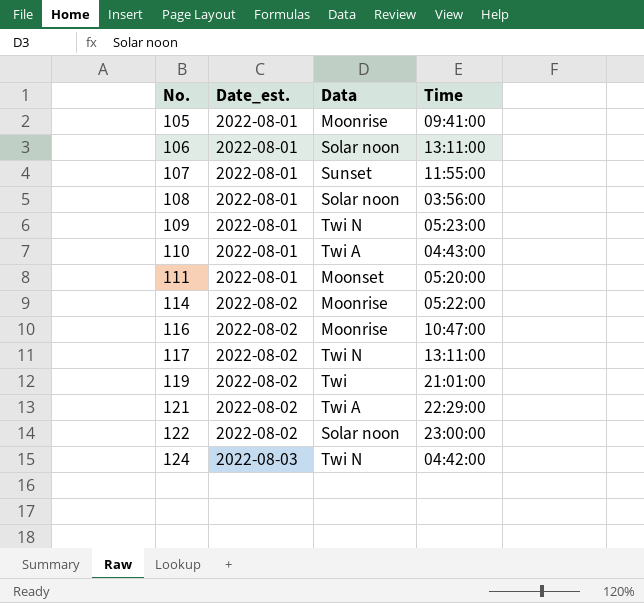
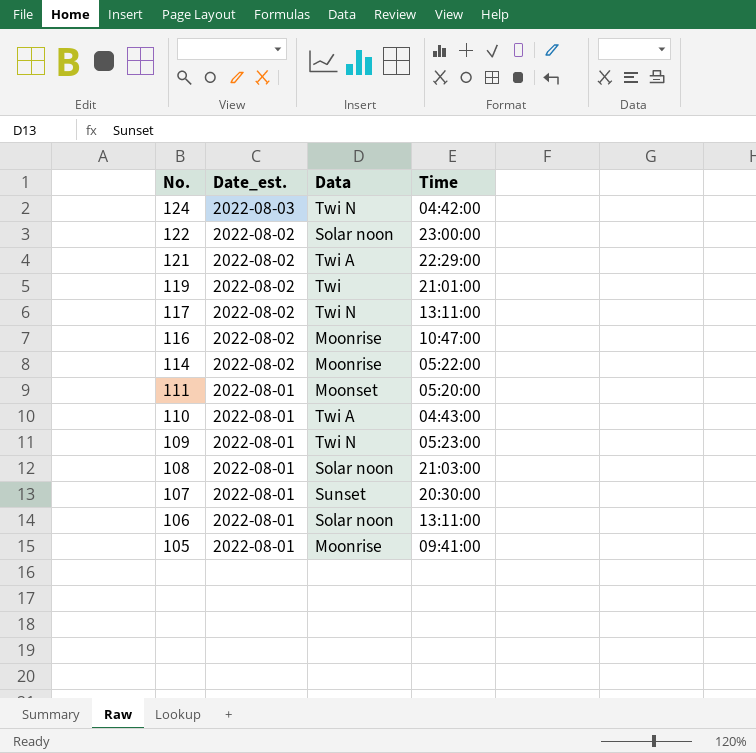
row order: No. ascending -> No. descending
108 | Time: 03:56:00 -> 21:03:00
107 | Time: 11:55:00 -> 20:30:00

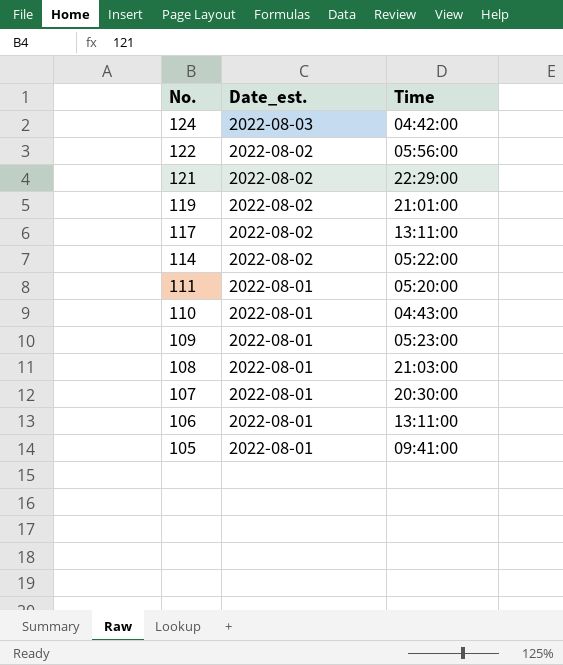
column Data | position: 3 -> none
row 116: 2022-08-02 | Moonrise | 10:47:00 -> none
122 | Time: 23:00:00 -> 05:56:00

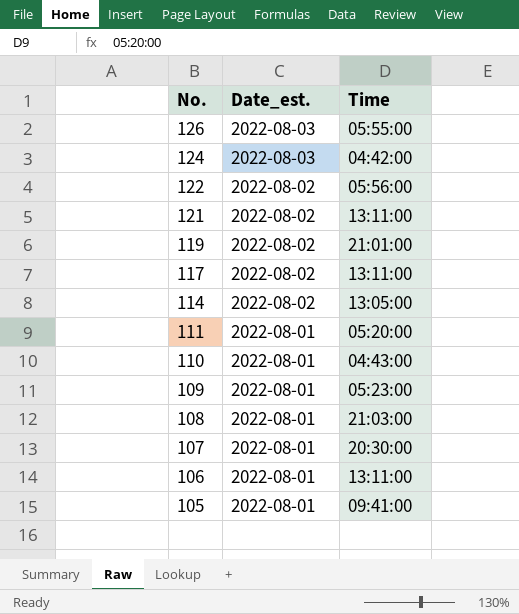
row 126: none -> 2022-08-03 | 05:55:00
121 | Time: 22:29:00 -> 13:11:00
114 | Time: 05:22:00 -> 13:05:00

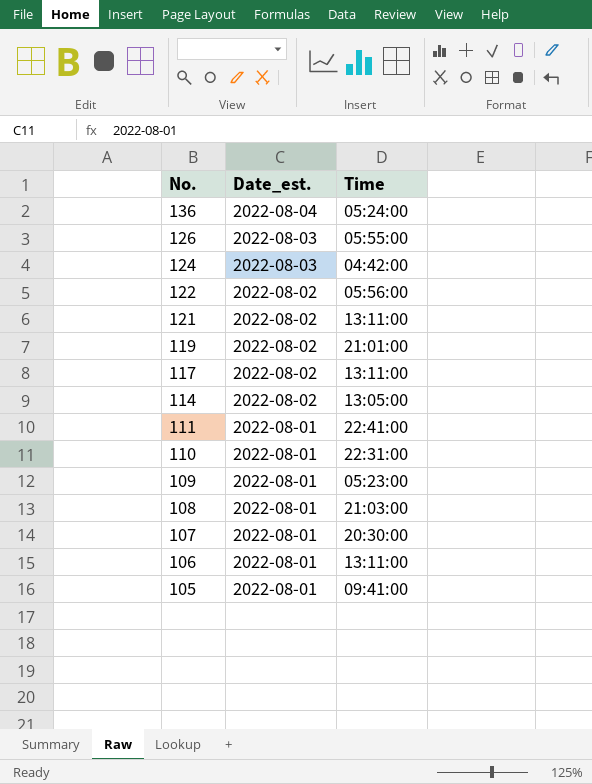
row 136: none -> 2022-08-04 | 05:24:00
111 | Time: 05:20:00 -> 22:41:00
110 | Time: 04:43:00 -> 22:31:00

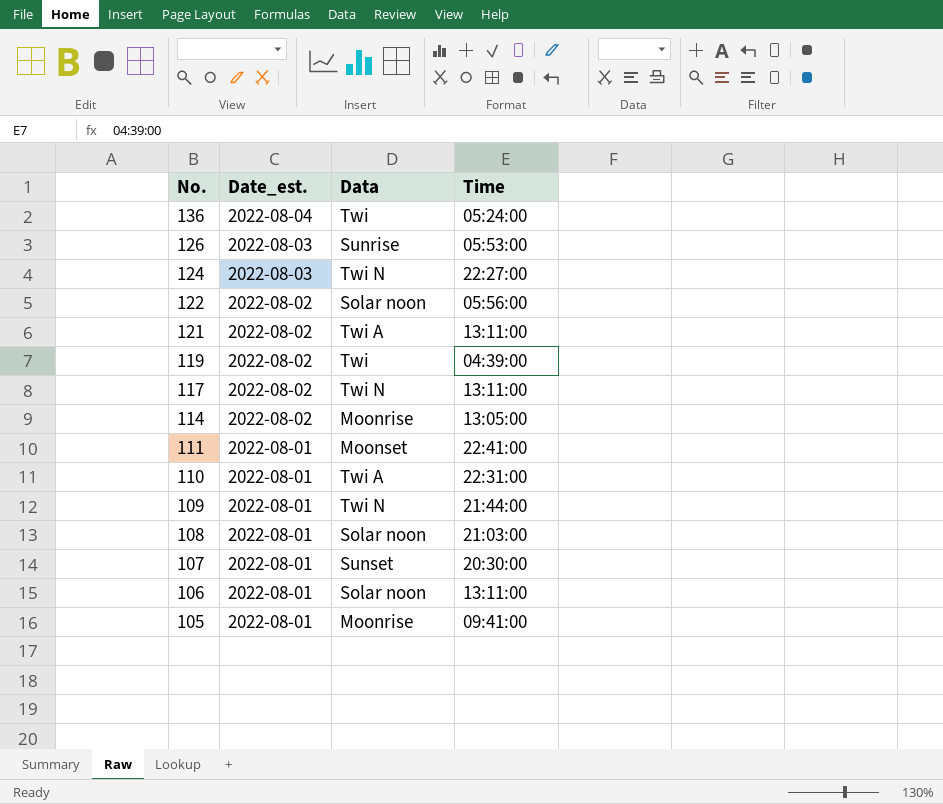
column Data | position: none -> 3
126 | Time: 05:55:00 -> 05:53:00
124 | Time: 04:42:00 -> 22:27:00
119 | Time: 21:01:00 -> 04:39:00
109 | Time: 05:23:00 -> 21:44:00

